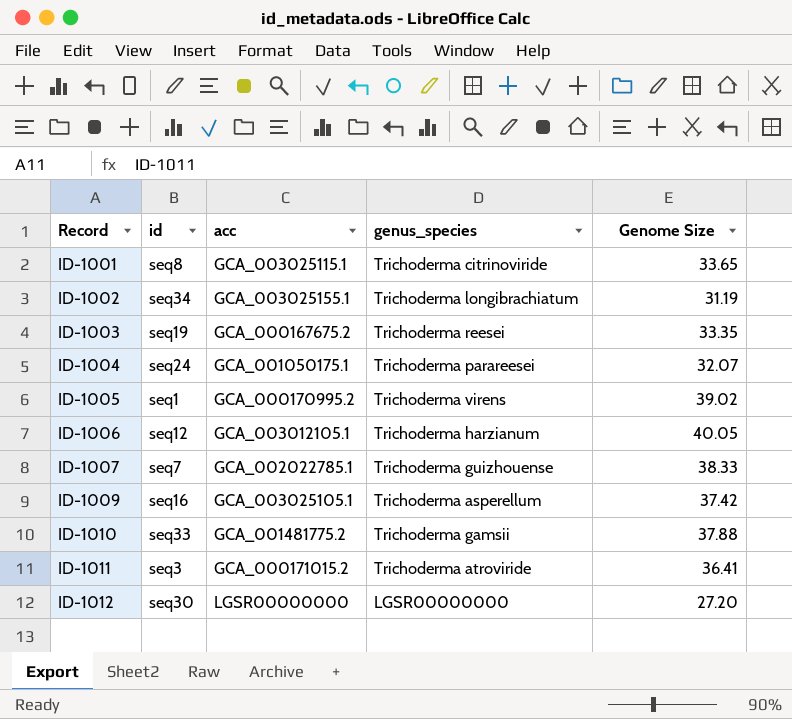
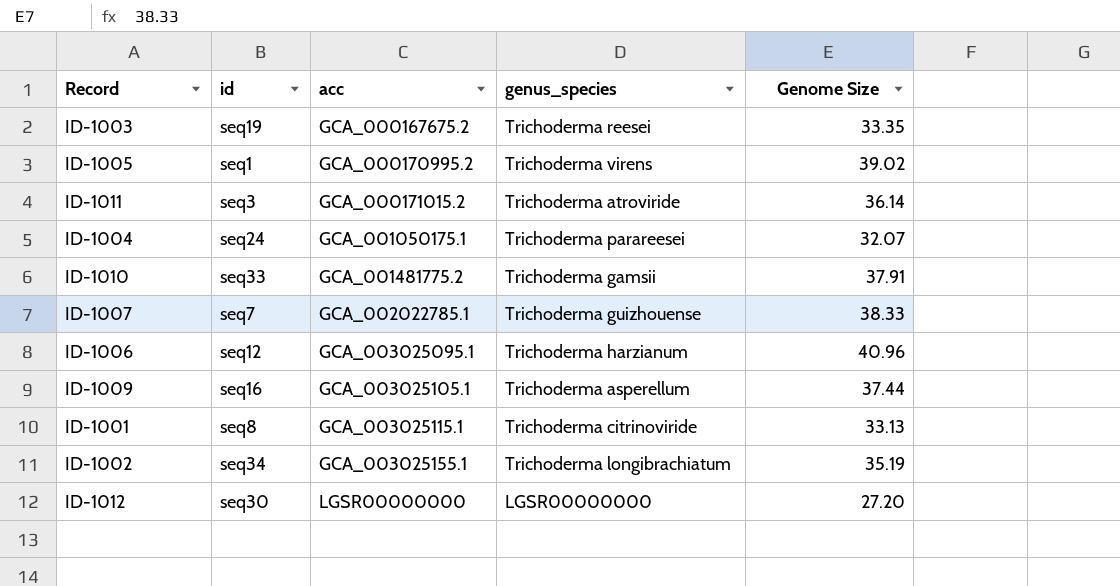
row order: Record ascending -> acc ascending
ID-1011 | Genome Size: 36.41 -> 36.14
ID-1010 | Genome Size: 37.88 -> 37.91
ID-1006 | acc: GCA_003012105.1 -> GCA_003025095.1
ID-1006 | Genome Size: 40.05 -> 40.96
ID-1009 | Genome Size: 37.42 -> 37.44
ID-1001 | Genome Size: 33.65 -> 33.13
ID-1002 | Genome Size: 31.19 -> 35.19

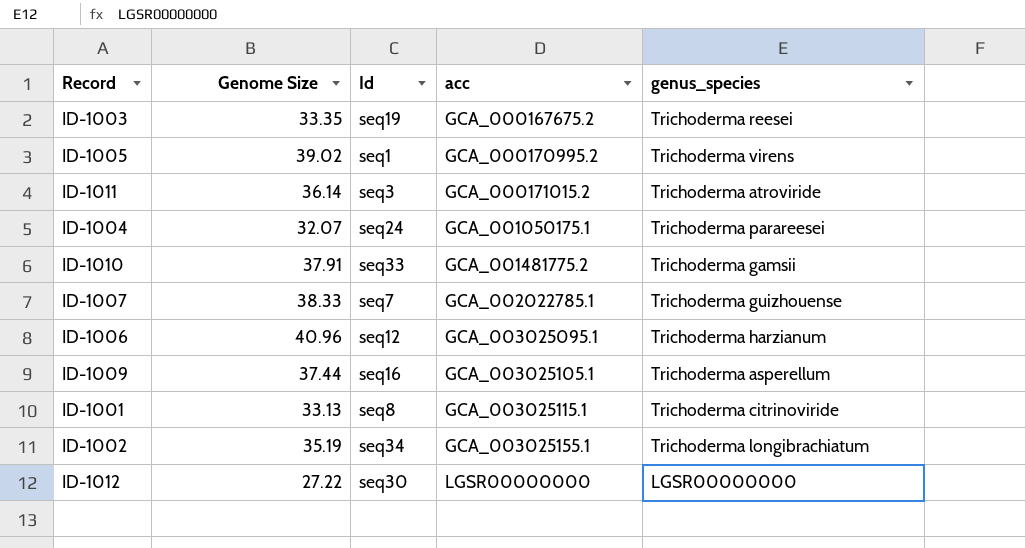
column Genome Size | position: 5 -> 2
column name: id -> Id
ID-1012 | Genome Size: 27.20 -> 27.22

